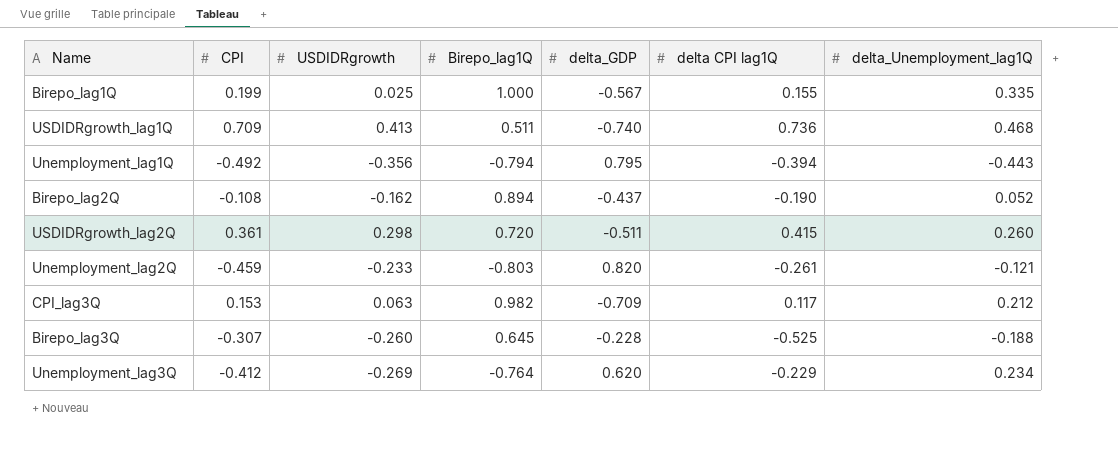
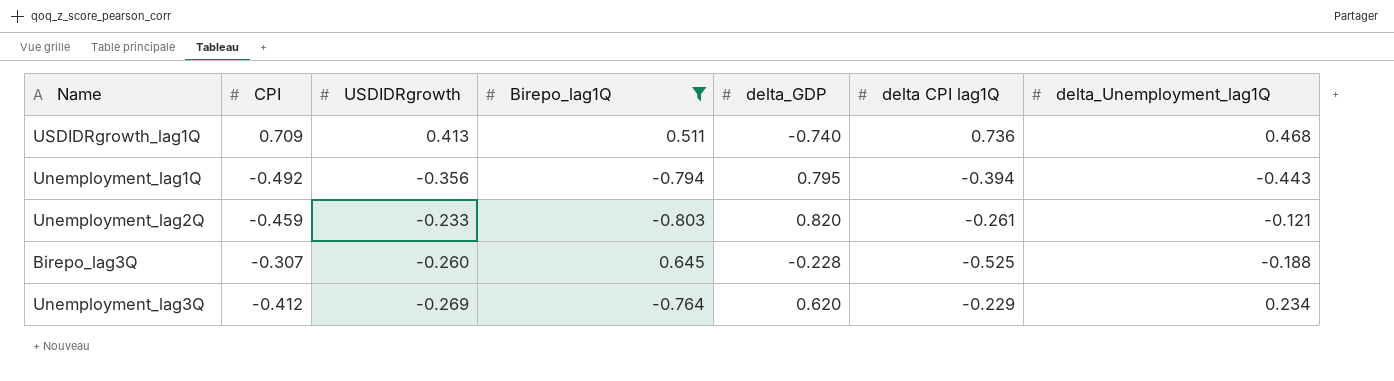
filter: none -> Birepo_lag1Q <= 0.645

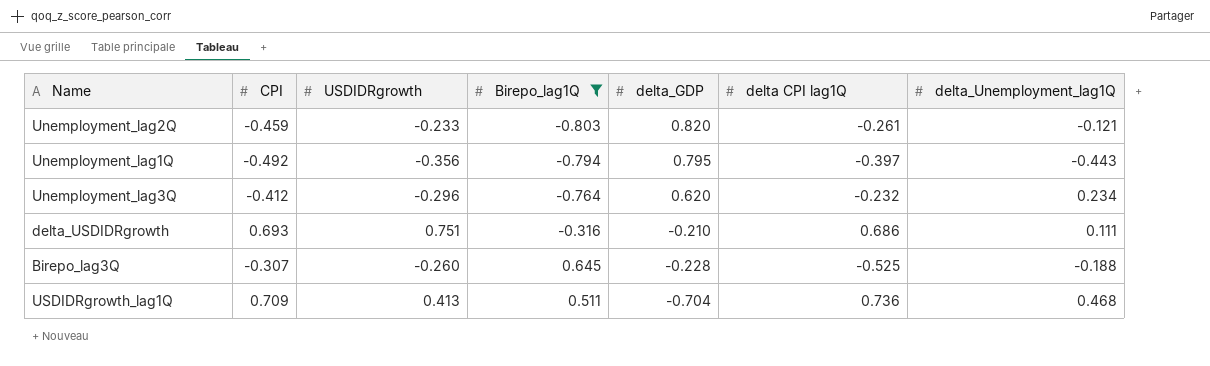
row order: none -> delta_GDP descending
Unemployment_lag1Q | delta CPI lag1Q: -0.394 -> -0.397
Unemployment_lag3Q | USDIDRgrowth: -0.269 -> -0.296
Unemployment_lag3Q | delta CPI lag1Q: -0.229 -> -0.232
row delta_USDIDRgrowth: none -> 0.693 | 0.751 | -0.316 | -0.210 | 0.686 | 0.111
USDIDRgrowth_lag1Q | delta_GDP: -0.740 -> -0.704

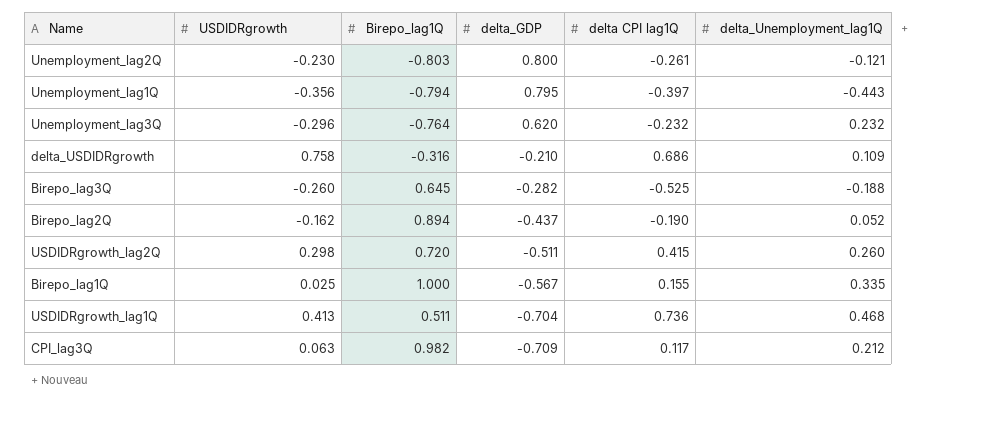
filter: Birepo_lag1Q <= 0.645 -> none
column CPI | position: 2 -> none
Unemployment_lag2Q | USDIDRgrowth: -0.233 -> -0.230
Unemployment_lag2Q | delta_GDP: 0.820 -> 0.800
Unemployment_lag3Q | delta_Unemployment_lag1Q: 0.234 -> 0.232
delta_USDIDRgrowth | USDIDRgrowth: 0.751 -> 0.758
delta_USDIDRgrowth | delta_Unemployment_lag1Q: 0.111 -> 0.109
Birepo_lag3Q | delta_GDP: -0.228 -> -0.282

